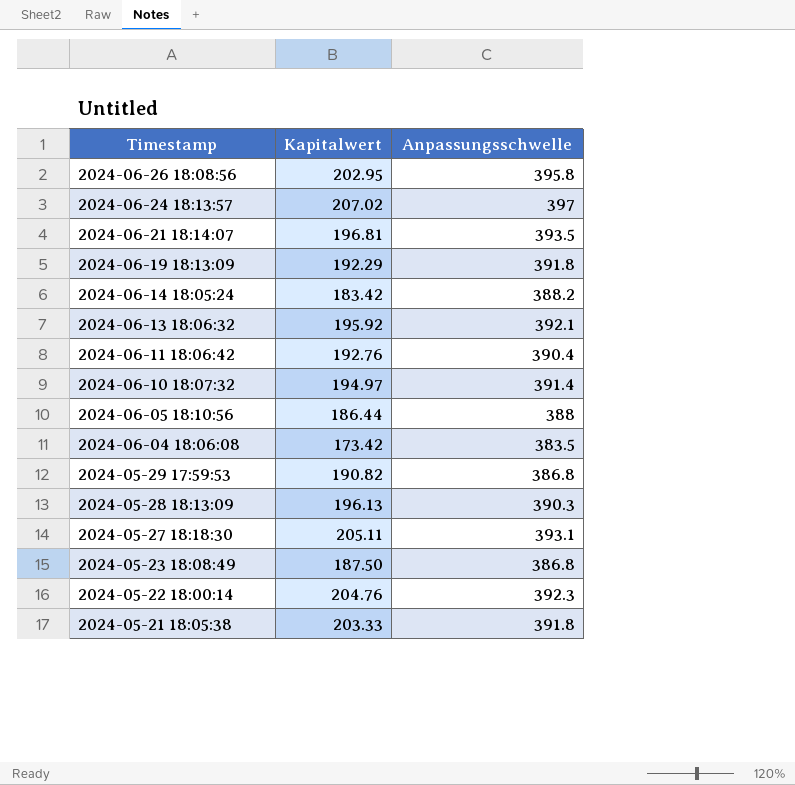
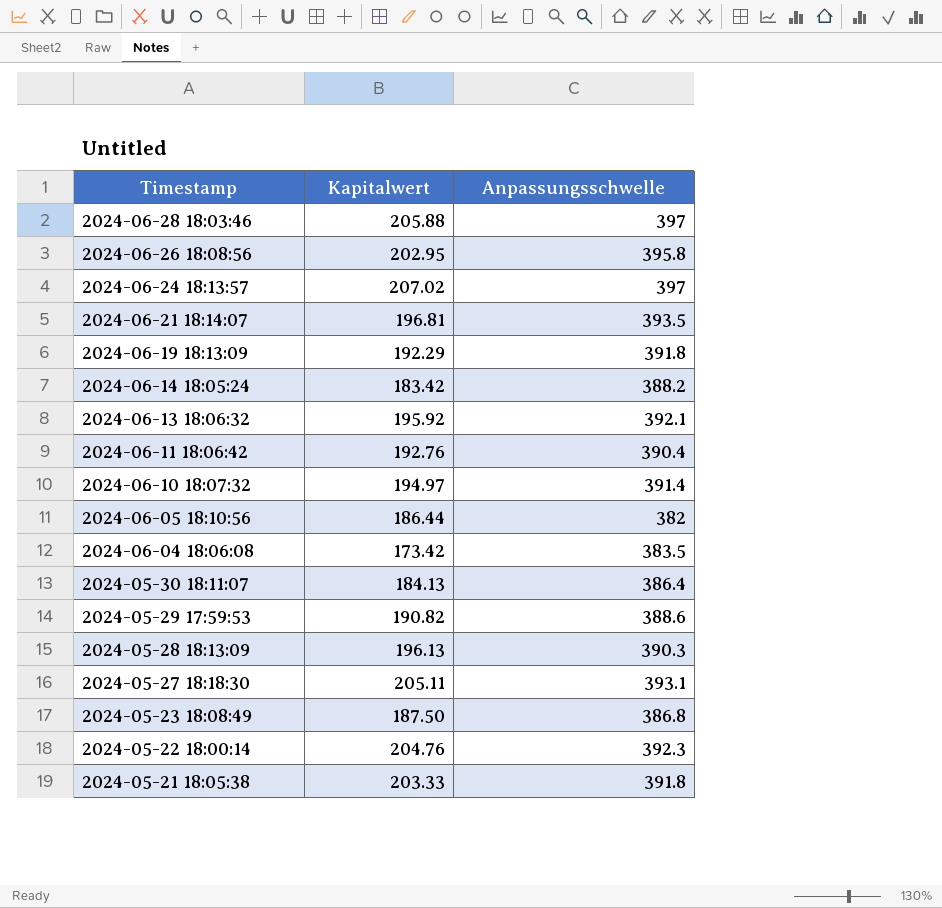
row 2024-06-28 18:03:46: none -> 205.88 | 397
2024-06-05 18:10:56 | Anpassungsschwelle: 388 -> 382
row 2024-05-30 18:11:07: none -> 184.13 | 386.4
2024-05-29 17:59:53 | Anpassungsschwelle: 386.8 -> 388.6

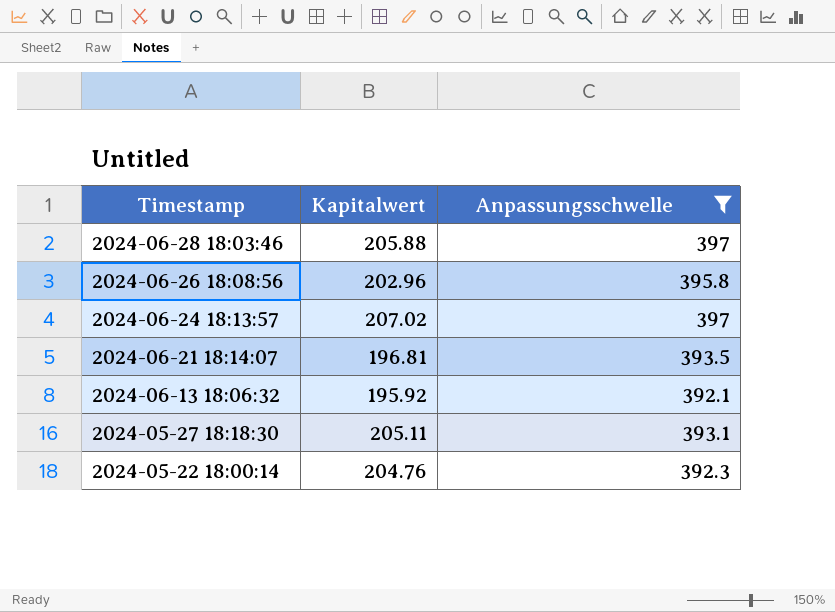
filter: none -> Anpassungsschwelle >= 392.1
2024-06-26 18:08:56 | Kapitalwert: 202.95 -> 202.96

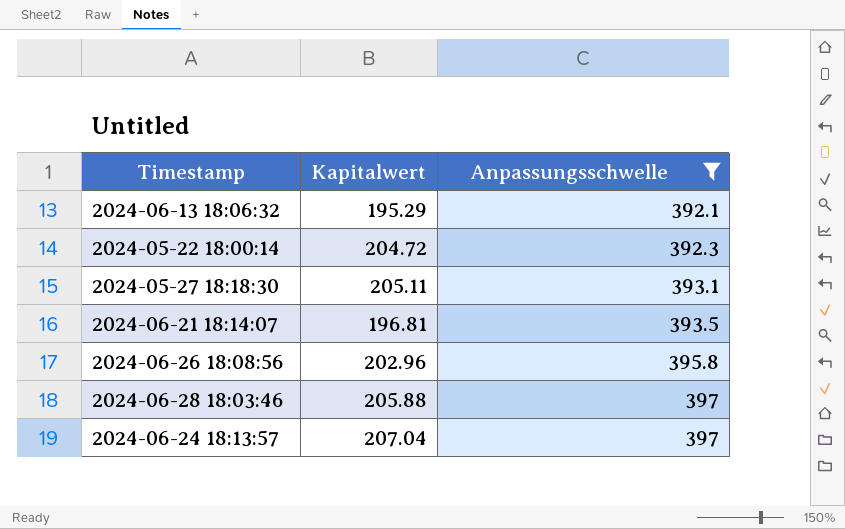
row order: Timestamp descending -> Anpassungsschwelle ascending
2024-06-13 18:06:32 | Kapitalwert: 195.92 -> 195.29
2024-05-22 18:00:14 | Kapitalwert: 204.76 -> 204.72
2024-06-24 18:13:57 | Kapitalwert: 207.02 -> 207.04

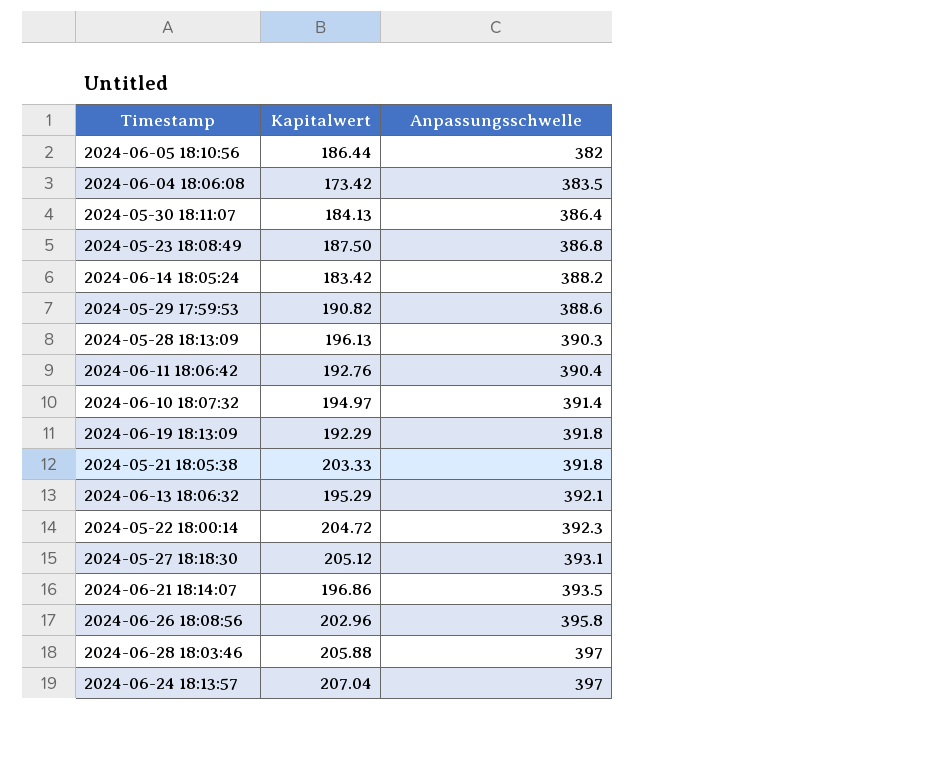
filter: Anpassungsschwelle >= 392.1 -> none
2024-05-27 18:18:30 | Kapitalwert: 205.11 -> 205.12
2024-06-21 18:14:07 | Kapitalwert: 196.81 -> 196.86

